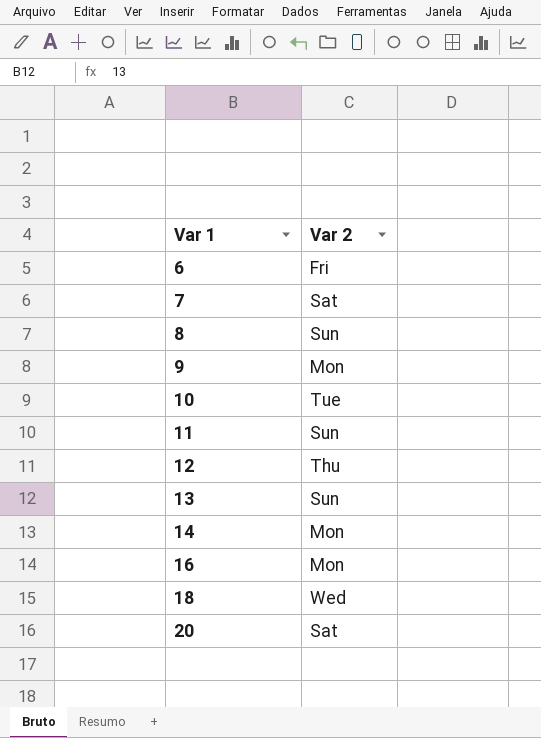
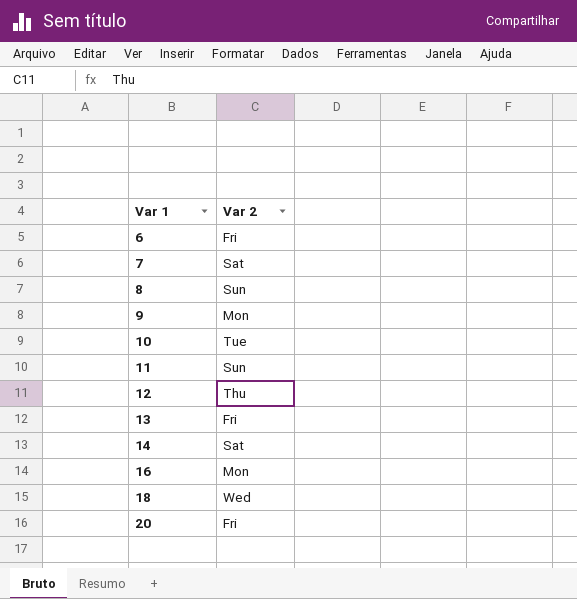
13 | Var 2: Sun -> Fri
14 | Var 2: Mon -> Sat
20 | Var 2: Sat -> Fri

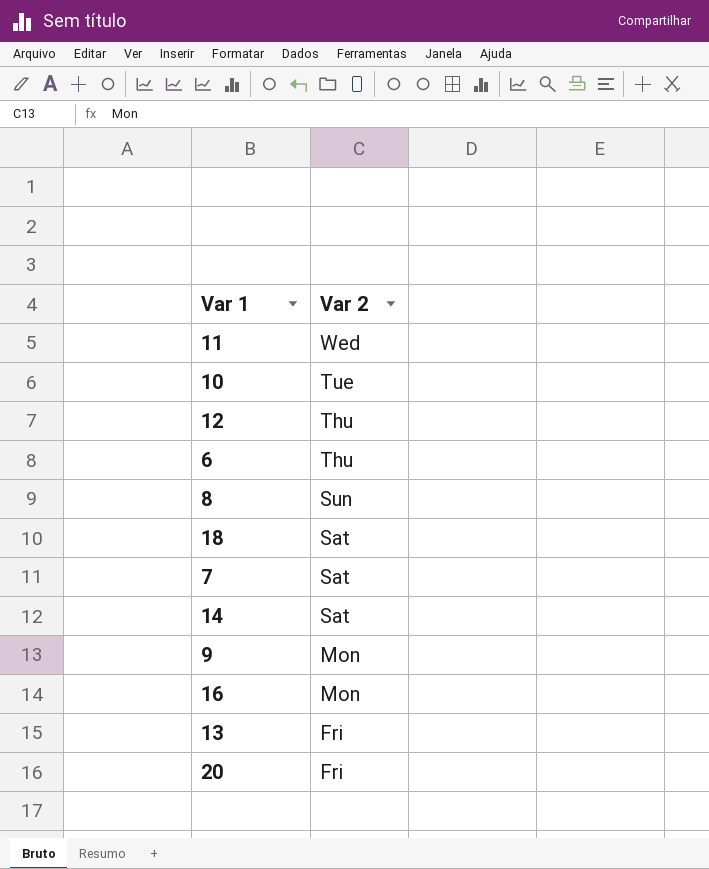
row order: Var 1 ascending -> Var 2 descending
11 | Var 2: Sun -> Wed
6 | Var 2: Fri -> Thu
18 | Var 2: Wed -> Sat

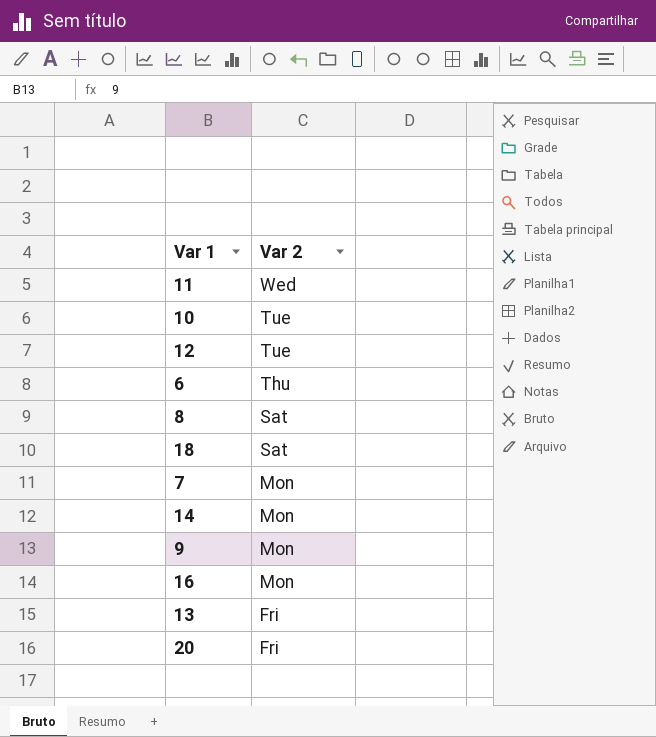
12 | Var 2: Thu -> Tue
8 | Var 2: Sun -> Sat
7 | Var 2: Sat -> Mon
14 | Var 2: Sat -> Mon

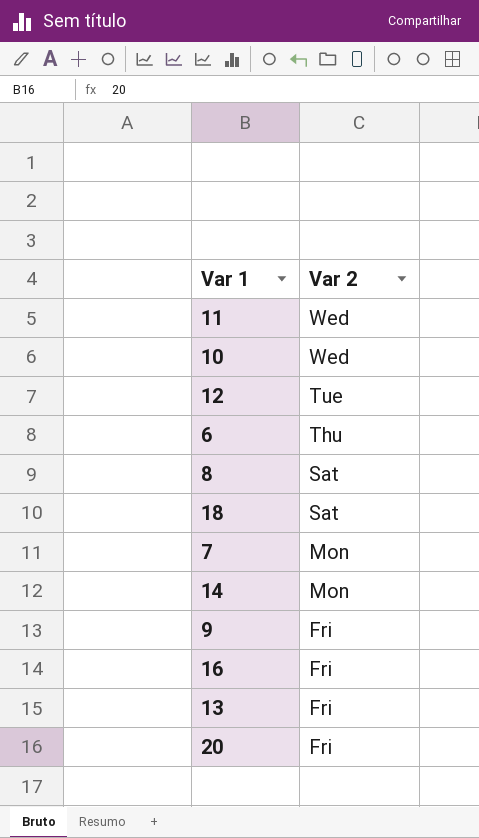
10 | Var 2: Tue -> Wed
9 | Var 2: Mon -> Fri
16 | Var 2: Mon -> Fri

